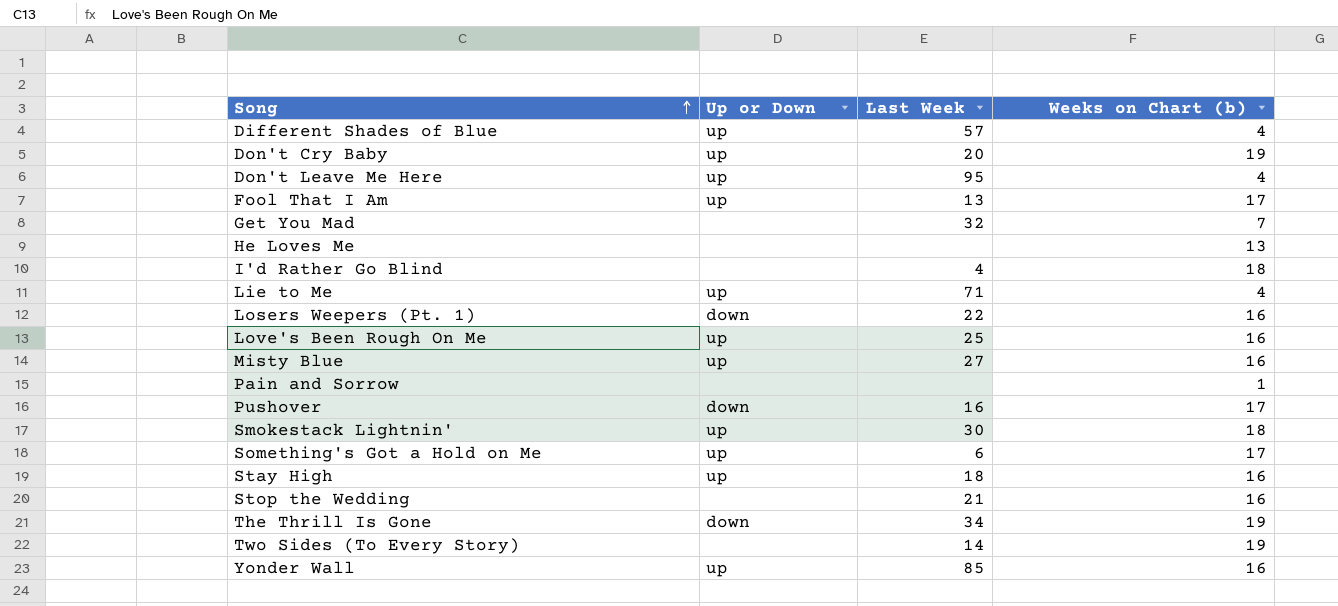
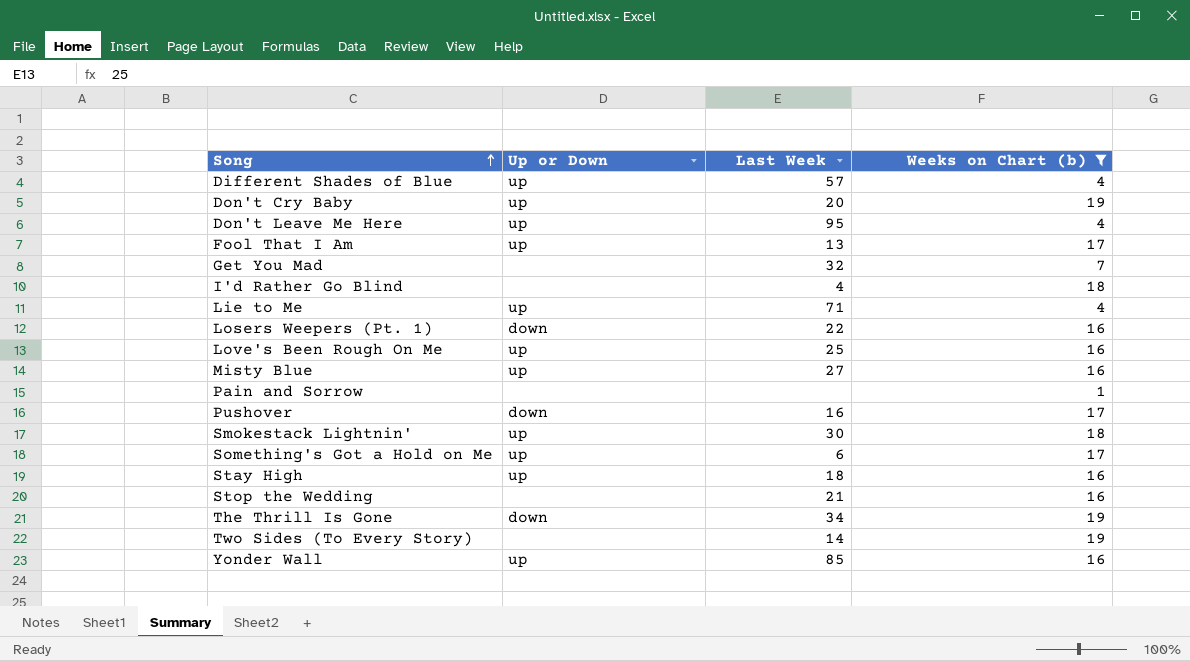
filter: none -> Weeks on Chart (b) != 13

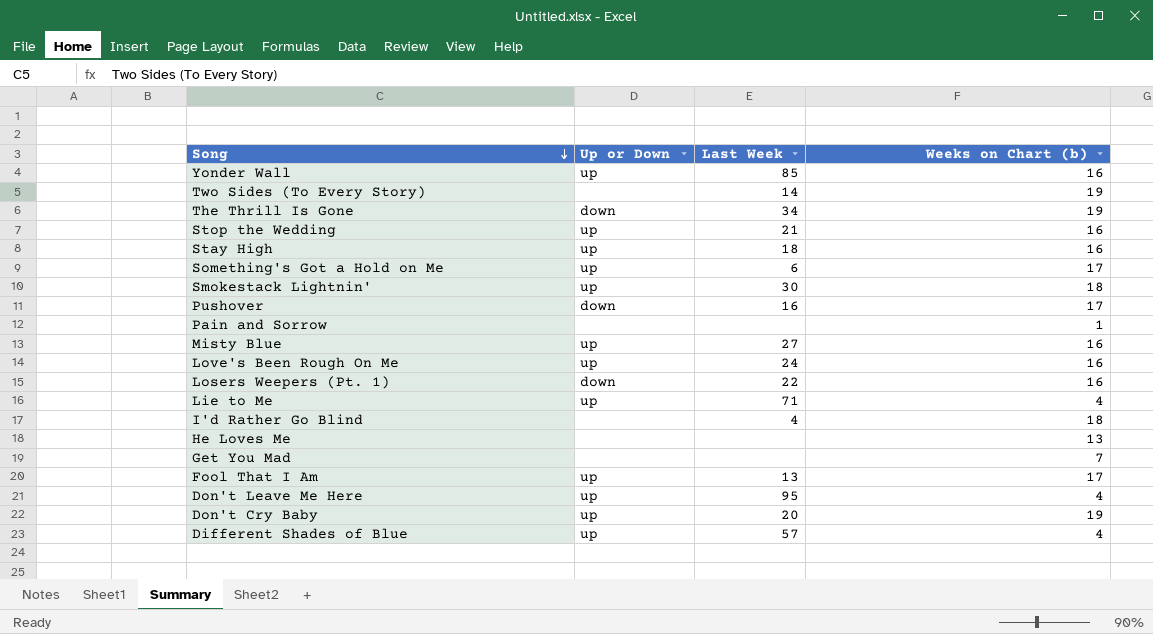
filter: Weeks on Chart (b) != 13 -> none
row order: Song ascending -> Song descending
Stop the Wedding | Up or Down: none -> up
Love's Been Rough On Me | Last Week: 25 -> 24
Get You Mad | Last Week: 32 -> none

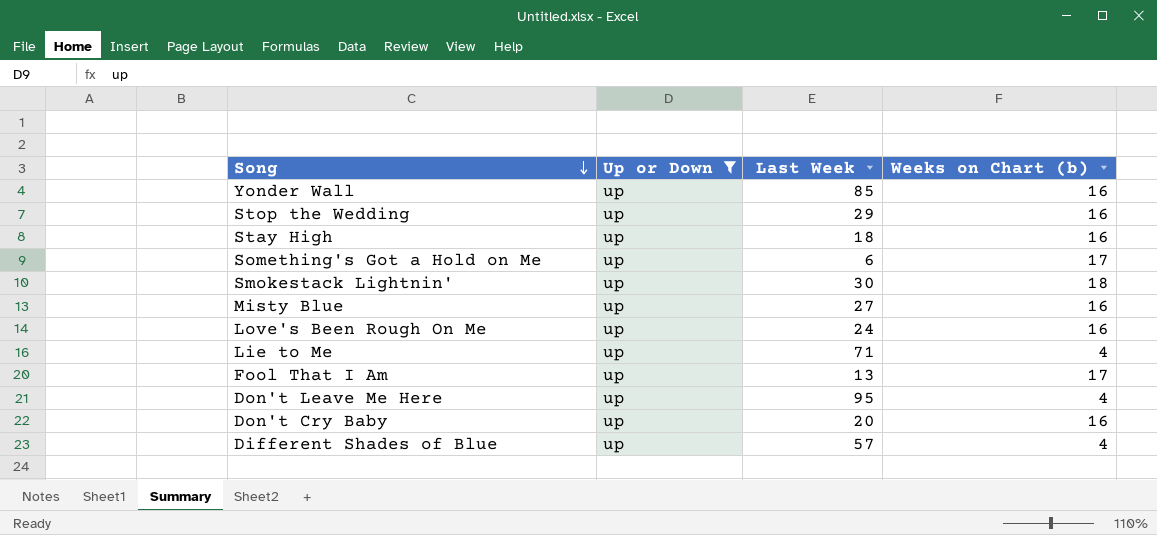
filter: none -> Up or Down = up
Stop the Wedding | Last Week: 21 -> 29
Don't Cry Baby | Weeks on Chart (b): 19 -> 16

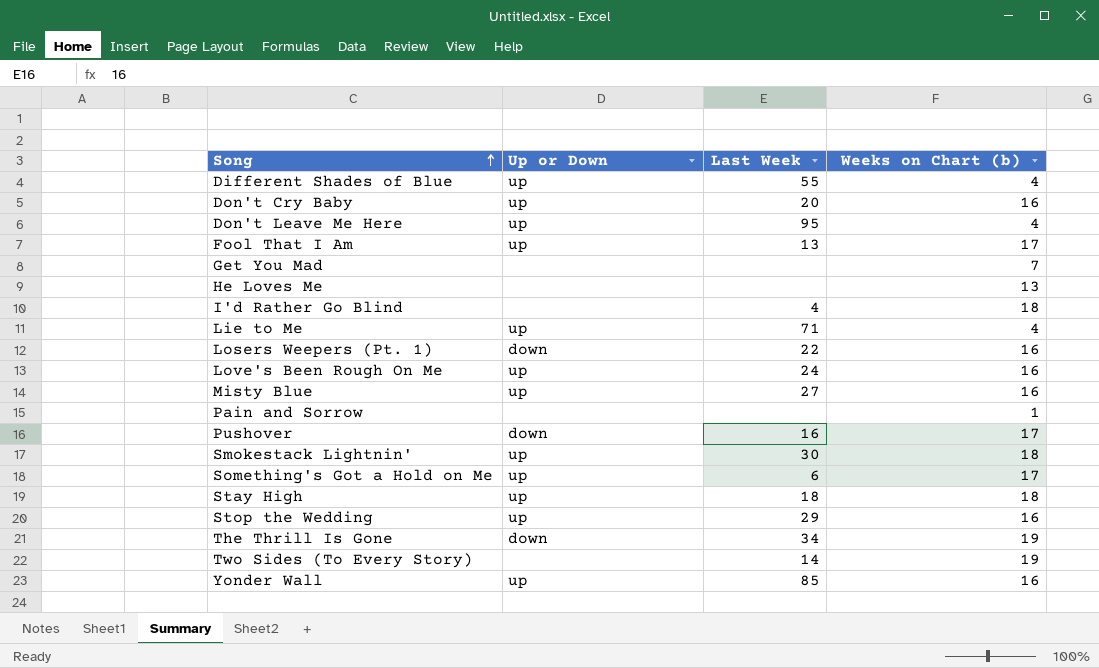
filter: Up or Down = up -> none
row order: Song descending -> Song ascending
Different Shades of Blue | Last Week: 57 -> 55
Stay High | Weeks on Chart (b): 16 -> 18

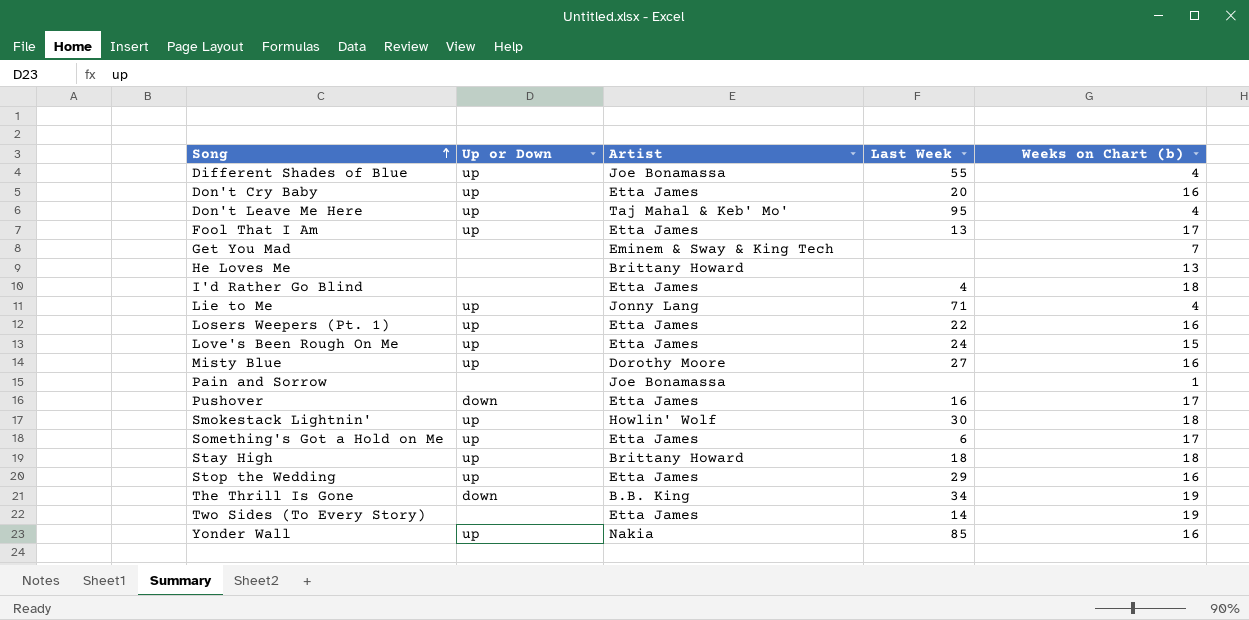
column Artist | position: none -> 3
Losers Weepers (Pt. 1) | Up or Down: down -> up
Love's Been Rough On Me | Weeks on Chart (b): 16 -> 15

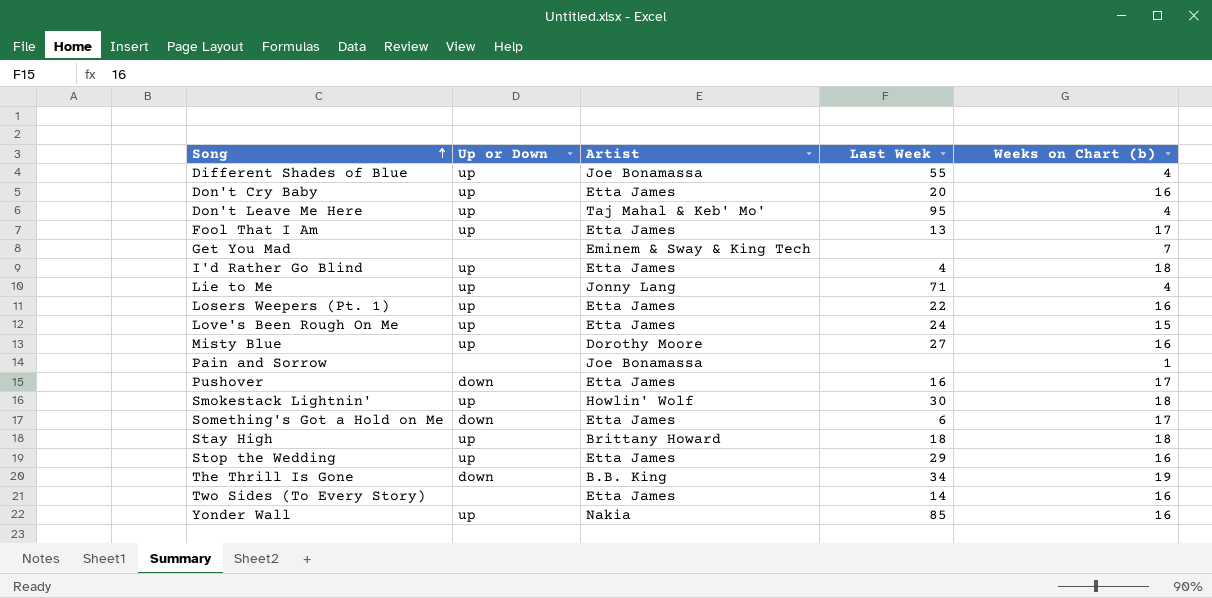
row He Loves Me: none | Brittany Howard | none | 13 -> none
I'd Rather Go Blind | Up or Down: none -> up
Something's Got a Hold on Me | Up or Down: up -> down
Two Sides (To Every Story) | Weeks on Chart (b): 19 -> 16

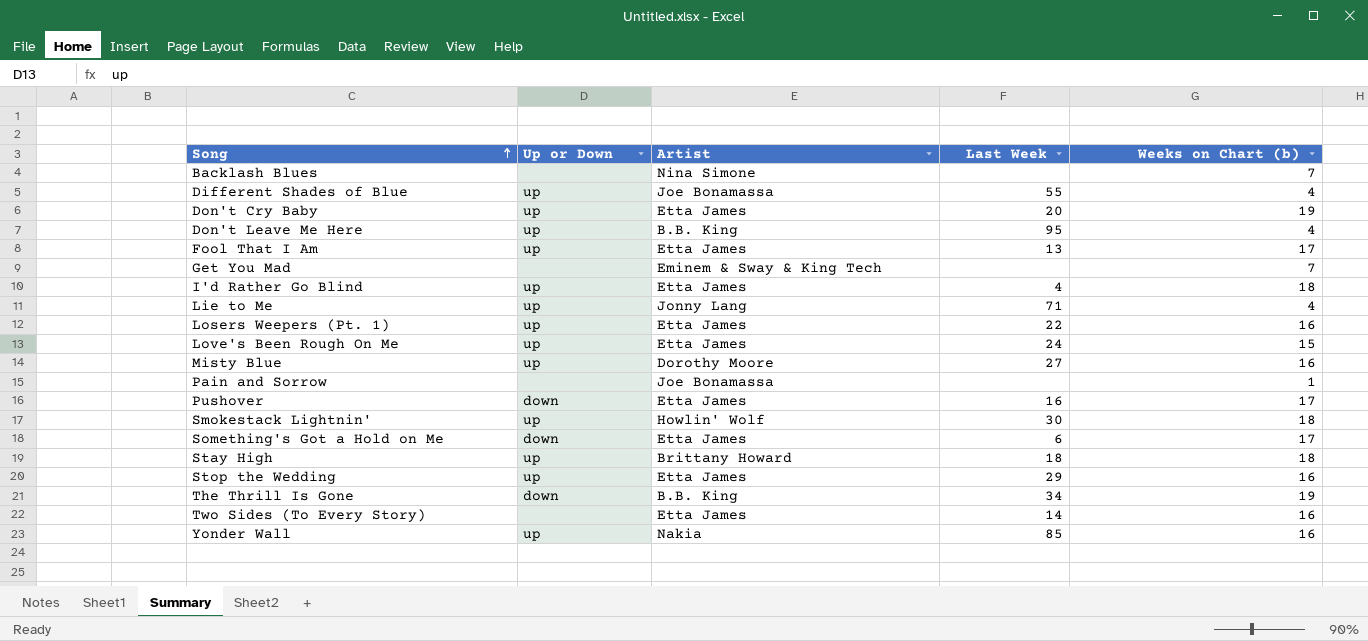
row Backlash Blues: none -> none | Nina Simone | none | 7
Don't Cry Baby | Weeks on Chart (b): 16 -> 19
Don't Leave Me Here | Artist: Taj Mahal & Keb' Mo' -> B.B. King

